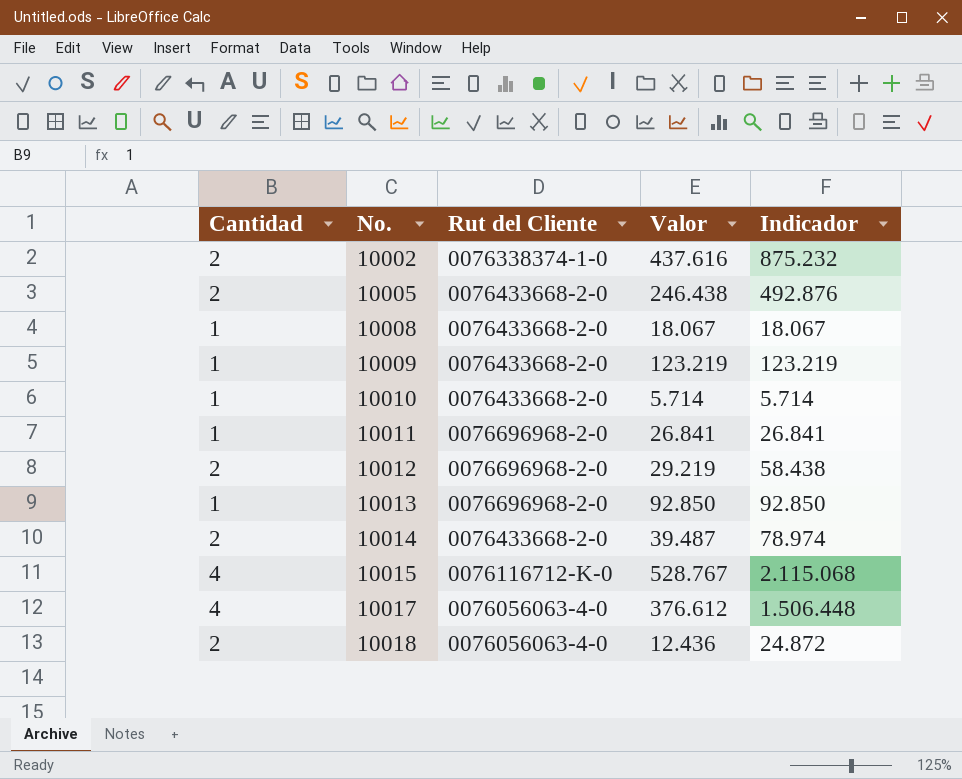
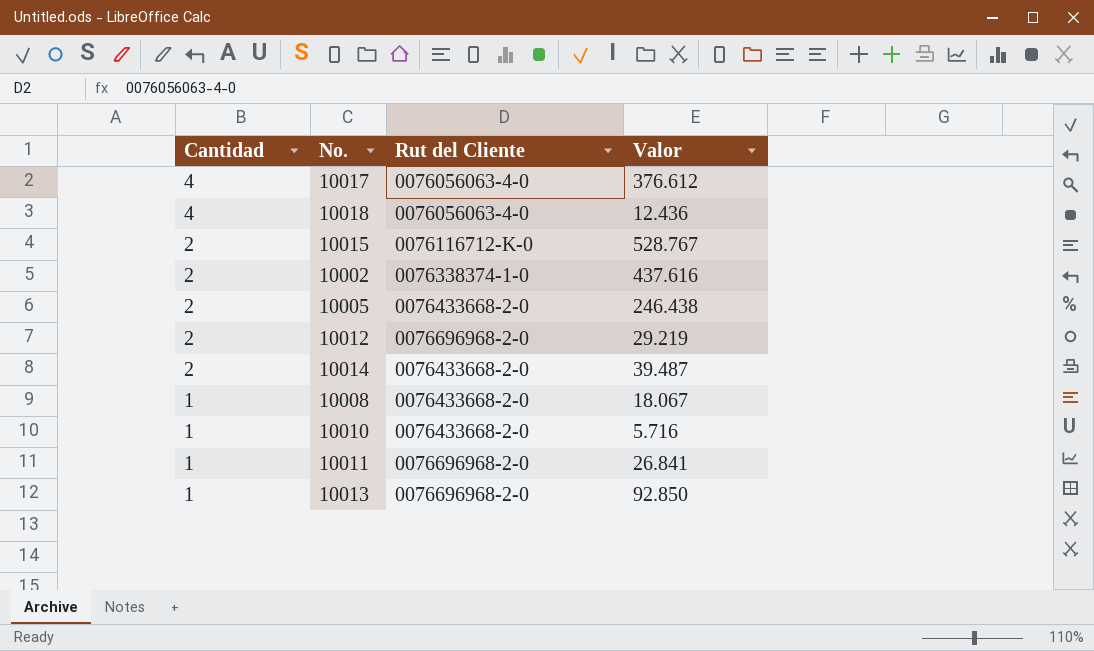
row order: No. ascending -> Cantidad descending
column Indicador | formula: [Cantidad] * [Valor] -> none
row 10009: 1 | 0076433668-2-0 | 123.219 | 123.219 -> none
10018 | Cantidad: 2 -> 4
10015 | Cantidad: 4 -> 2
10010 | Valor: 5.714 -> 5.716

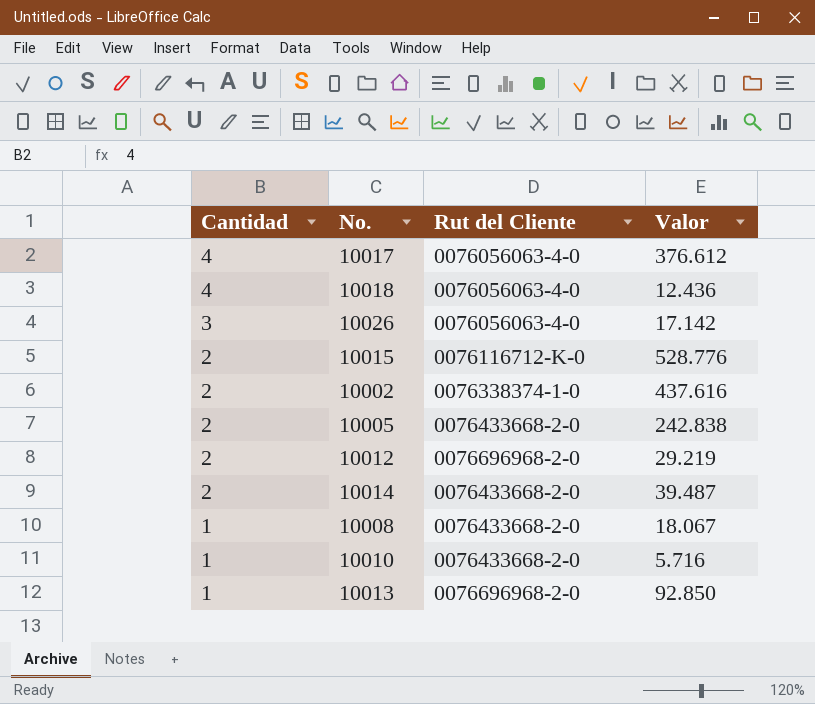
row 10011: 1 | 0076696968-2-0 | 26.841 -> none
row 10026: none -> 3 | 0076056063-4-0 | 17.142
10015 | Valor: 528.767 -> 528.776
10005 | Valor: 246.438 -> 242.838

